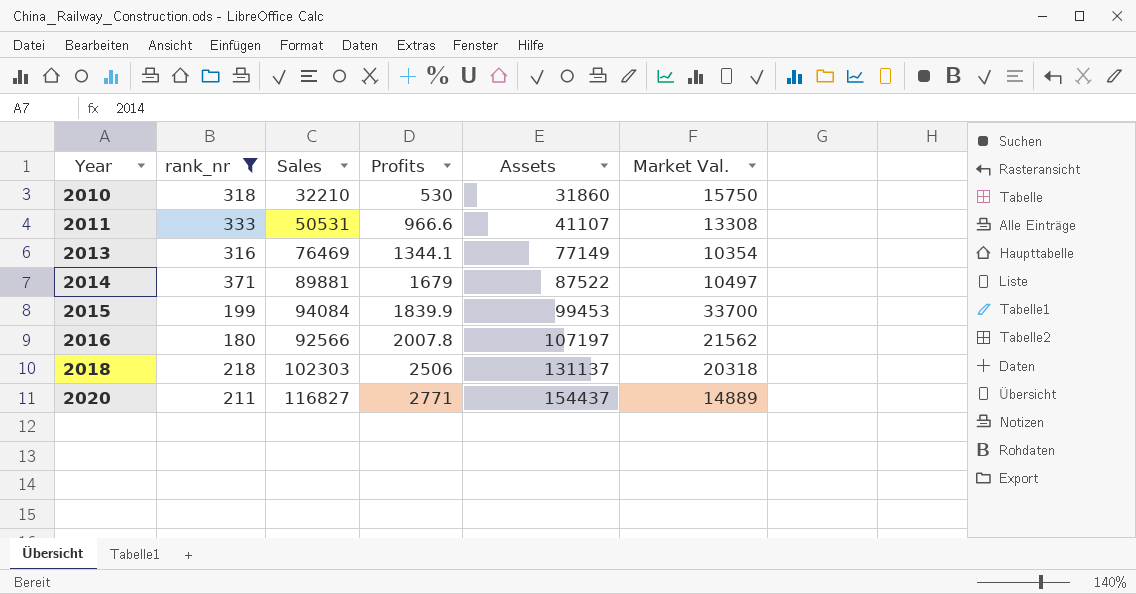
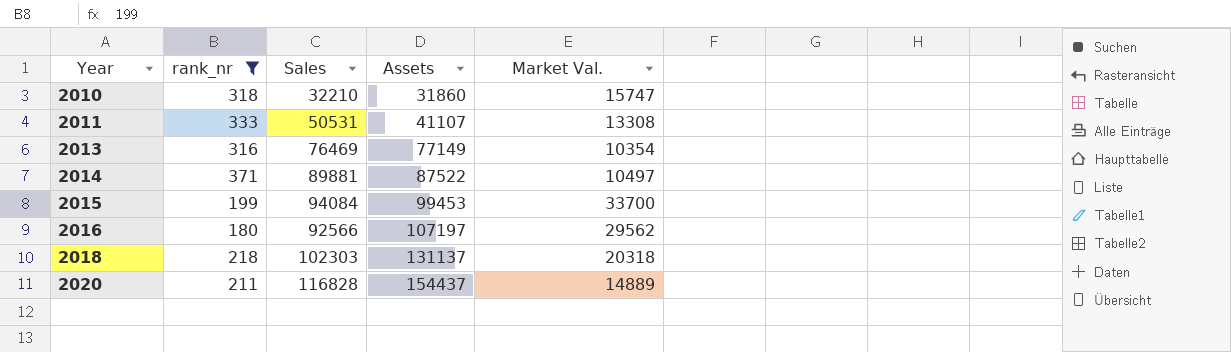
column Profits | position: 4 -> none
2010 | Market Val.: 15750 -> 15747
2016 | Market Val.: 21562 -> 29562
2020 | Sales: 116827 -> 116828

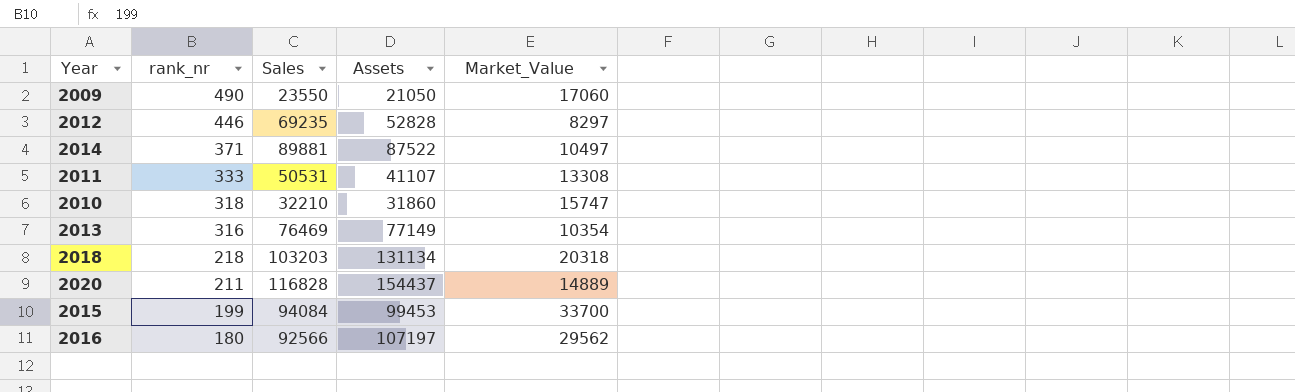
filter: rank_nr <= 371 -> none
row order: Year ascending -> rank_nr descending
column name: Market Val. -> Market_Value
2018 | Sales: 102303 -> 103203
2018 | Assets: 131137 -> 131134

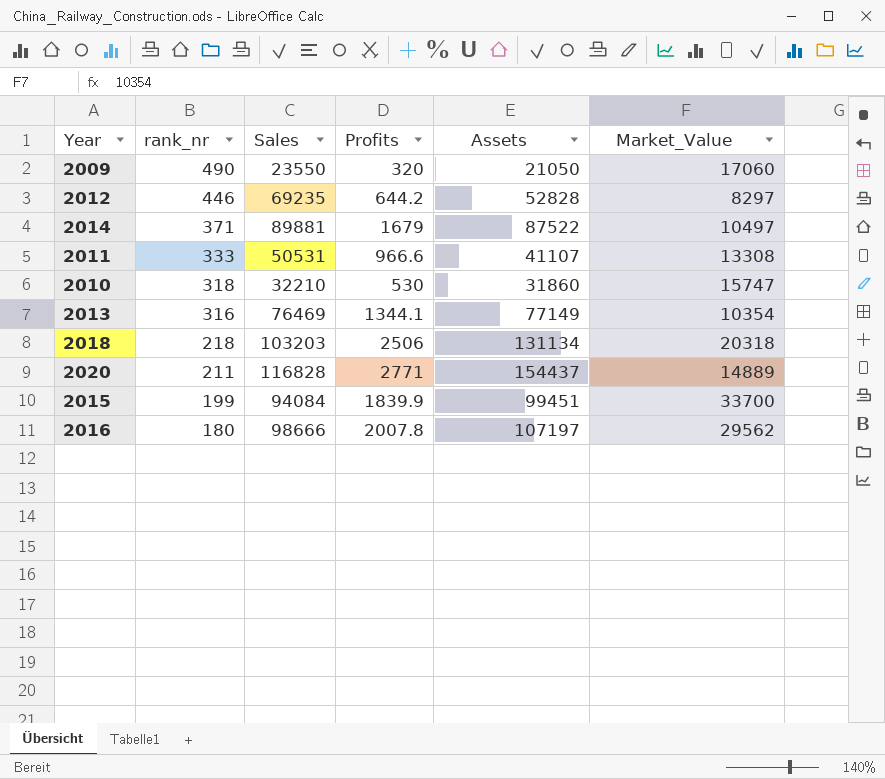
column Profits | position: none -> 4
2015 | Assets: 99453 -> 99451
2016 | Sales: 92566 -> 98666

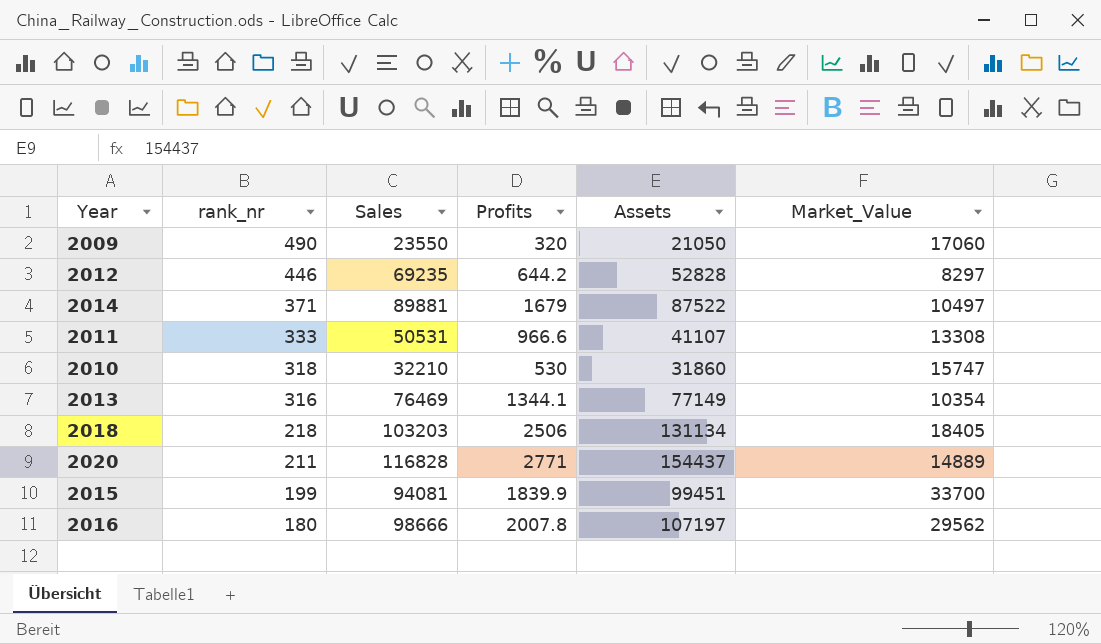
2018 | Market_Value: 20318 -> 18405
2015 | Sales: 94084 -> 94081

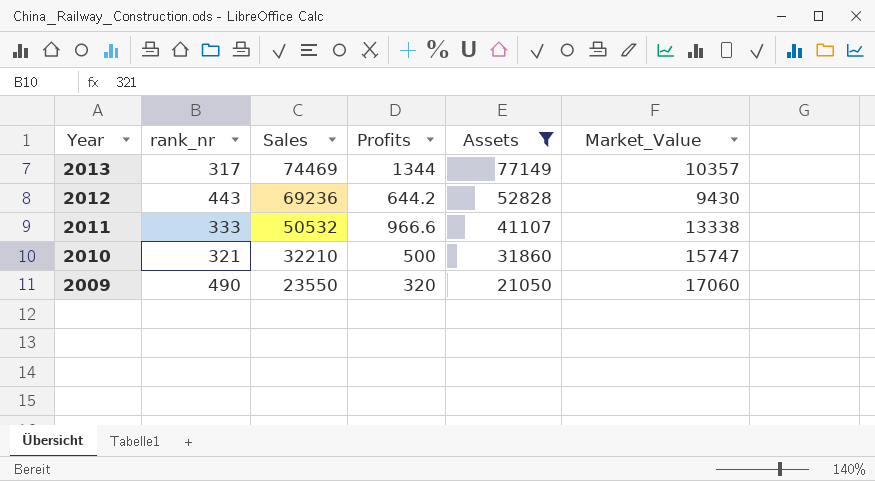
filter: none -> Assets <= 77149
row order: rank_nr descending -> Year descending
2013 | rank_nr: 316 -> 317
2013 | Sales: 76469 -> 74469
2013 | Profits: 1344.1 -> 1344
2013 | Market_Value: 10354 -> 10357
2012 | rank_nr: 446 -> 443
2012 | Sales: 69235 -> 69236
2012 | Market_Value: 8297 -> 9430
2011 | Sales: 50531 -> 50532
2011 | Market_Value: 13308 -> 13338
2010 | rank_nr: 318 -> 321
2010 | Profits: 530 -> 500

